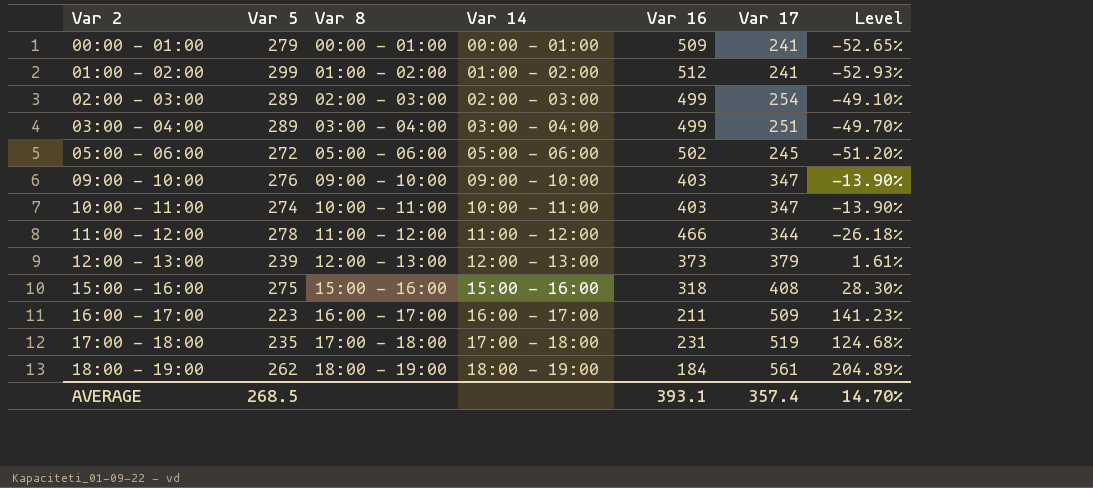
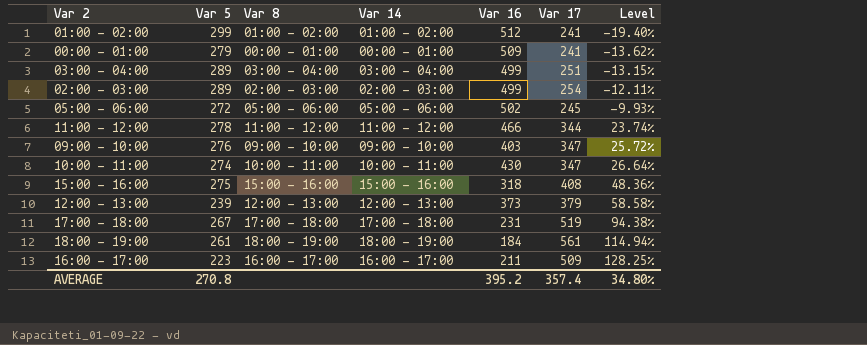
row order: Var 2 ascending -> Level ascending
column Level | formula: ([Var 17] - [Var 16]) / [Var 16] -> ([Var 17] - [Var 5]) / [Var 5]
10:00 - 11:00 | Var 16: 403 -> 430
17:00 - 18:00 | Var 5: 235 -> 267
18:00 - 19:00 | Var 5: 262 -> 261
AVERAGE | Var 5: 268.5 -> 270.8
AVERAGE | Var 16: 393.1 -> 395.2
AVERAGE | Level: 14.70% -> 34.80%

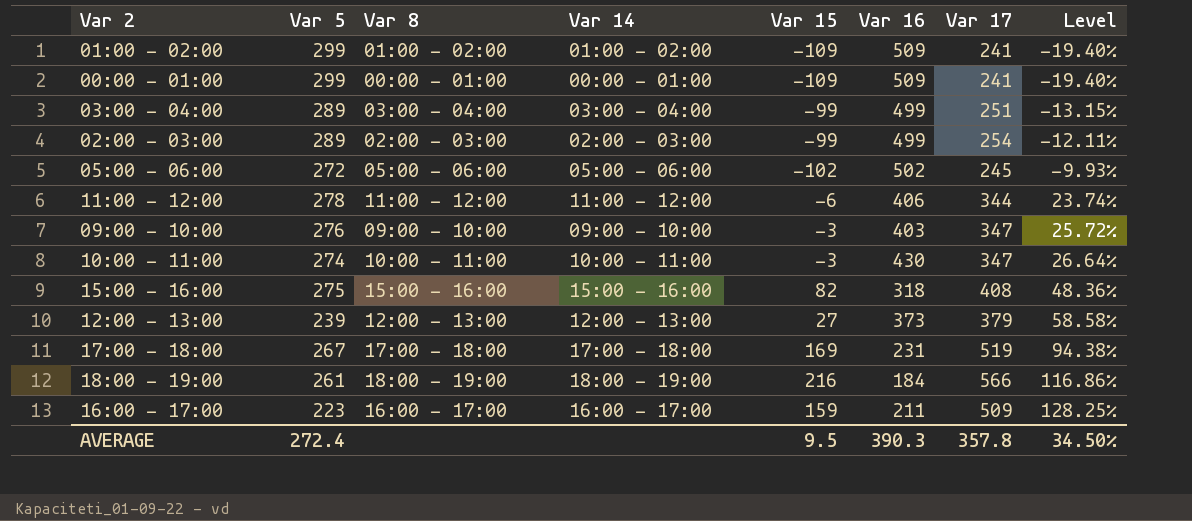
column Var 15 | position: none -> 5
01:00 - 02:00 | Var 16: 512 -> 509
00:00 - 01:00 | Var 5: 279 -> 299
00:00 - 01:00 | Level: -13.62% -> -19.40%
11:00 - 12:00 | Var 16: 466 -> 406
18:00 - 19:00 | Var 17: 561 -> 566
18:00 - 19:00 | Level: 114.94% -> 116.86%
AVERAGE | Var 5: 270.8 -> 272.4
AVERAGE | Var 16: 395.2 -> 390.3
AVERAGE | Var 17: 357.4 -> 357.8
AVERAGE | Level: 34.80% -> 34.50%

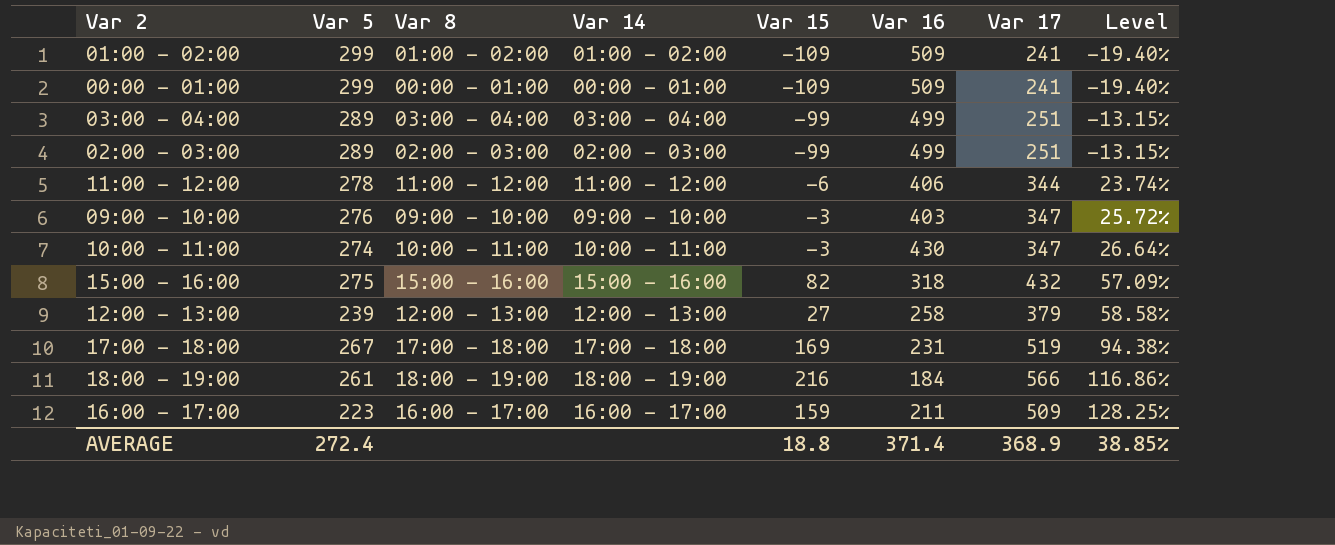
row 05:00 - 06:00: 272 | 05:00 - 06:00 | 05:00 - 06:00 | -102 | 502 | 245 | -9.93% -> none
02:00 - 03:00 | Var 17: 254 -> 251
02:00 - 03:00 | Level: -12.11% -> -13.15%
15:00 - 16:00 | Var 17: 408 -> 432
15:00 - 16:00 | Level: 48.36% -> 57.09%
12:00 - 13:00 | Var 16: 373 -> 258
AVERAGE | Var 15: 9.5 -> 18.8
AVERAGE | Var 16: 390.3 -> 371.4
AVERAGE | Var 17: 357.8 -> 368.9
AVERAGE | Level: 34.50% -> 38.85%

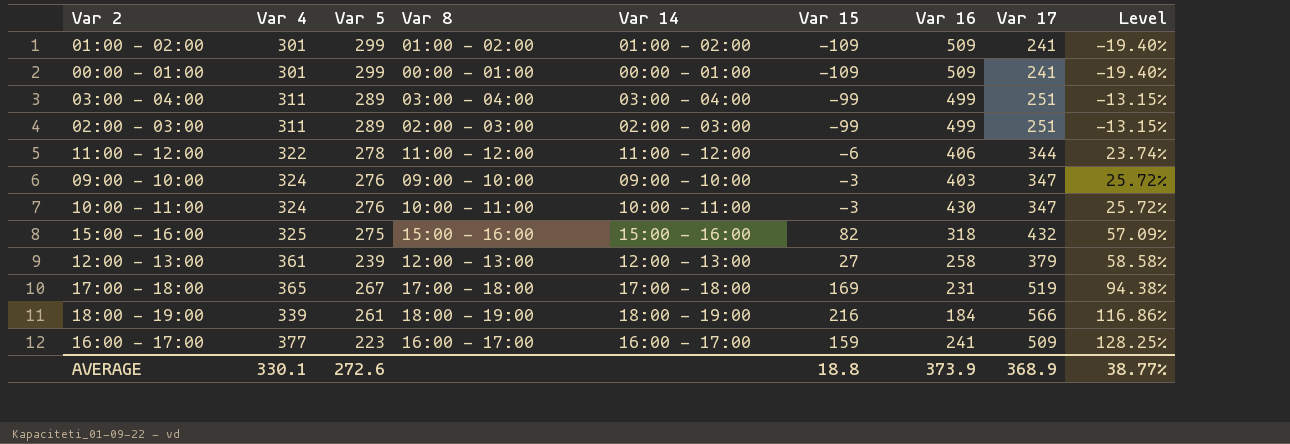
column Var 4 | position: none -> 2
10:00 - 11:00 | Var 5: 274 -> 276
10:00 - 11:00 | Level: 26.64% -> 25.72%
16:00 - 17:00 | Var 16: 211 -> 241
AVERAGE | Var 5: 272.4 -> 272.6
AVERAGE | Var 16: 371.4 -> 373.9
AVERAGE | Level: 38.85% -> 38.77%

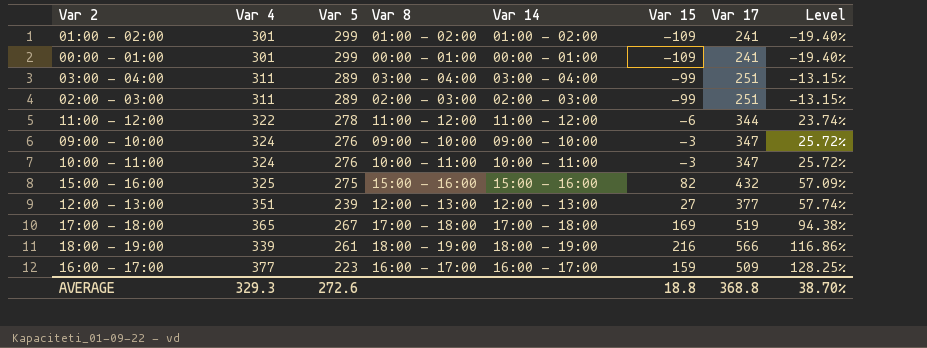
column Var 16 | position: 7 -> none
12:00 - 13:00 | Var 4: 361 -> 351
12:00 - 13:00 | Var 17: 379 -> 377
12:00 - 13:00 | Level: 58.58% -> 57.74%
AVERAGE | Var 4: 330.1 -> 329.3
AVERAGE | Var 17: 368.9 -> 368.8
AVERAGE | Level: 38.77% -> 38.70%

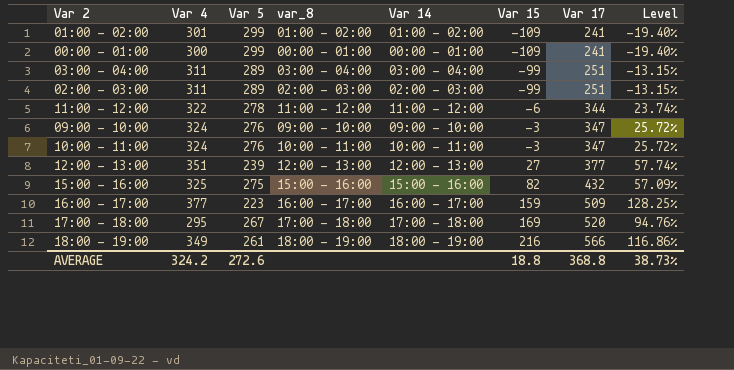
row order: Level ascending -> Var 15 ascending
column name: Var 8 -> var_8
00:00 - 01:00 | Var 4: 301 -> 300
17:00 - 18:00 | Var 4: 365 -> 295
17:00 - 18:00 | Var 17: 519 -> 520
17:00 - 18:00 | Level: 94.38% -> 94.76%
18:00 - 19:00 | Var 4: 339 -> 349
AVERAGE | Var 4: 329.3 -> 324.2
AVERAGE | Level: 38.70% -> 38.73%

